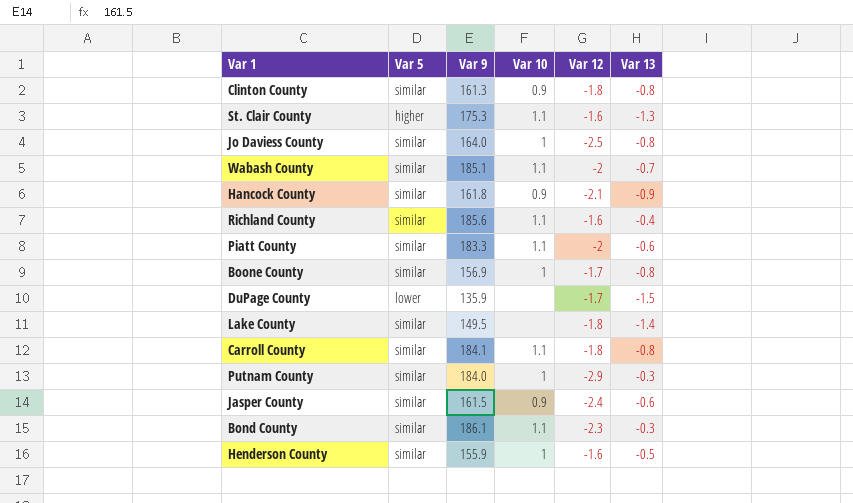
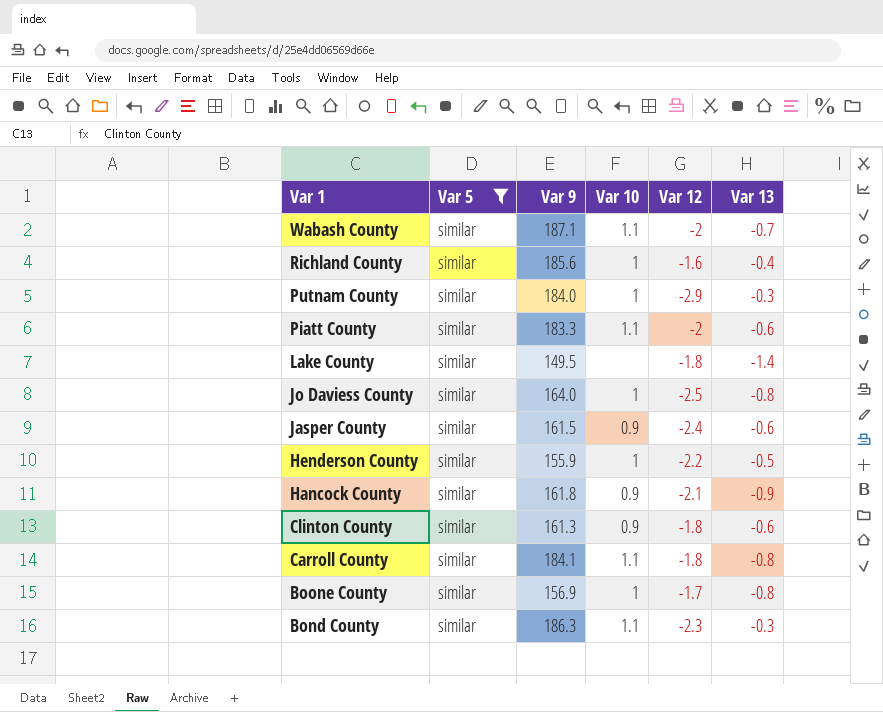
filter: none -> Var 5 = similar
row order: none -> Var 1 descending
Wabash County | Var 9: 185.1 -> 187.1
Richland County | Var 10: 1.1 -> 1
Henderson County | Var 12: -1.6 -> -2.2
Clinton County | Var 13: -0.8 -> -0.6
Bond County | Var 9: 186.1 -> 186.3

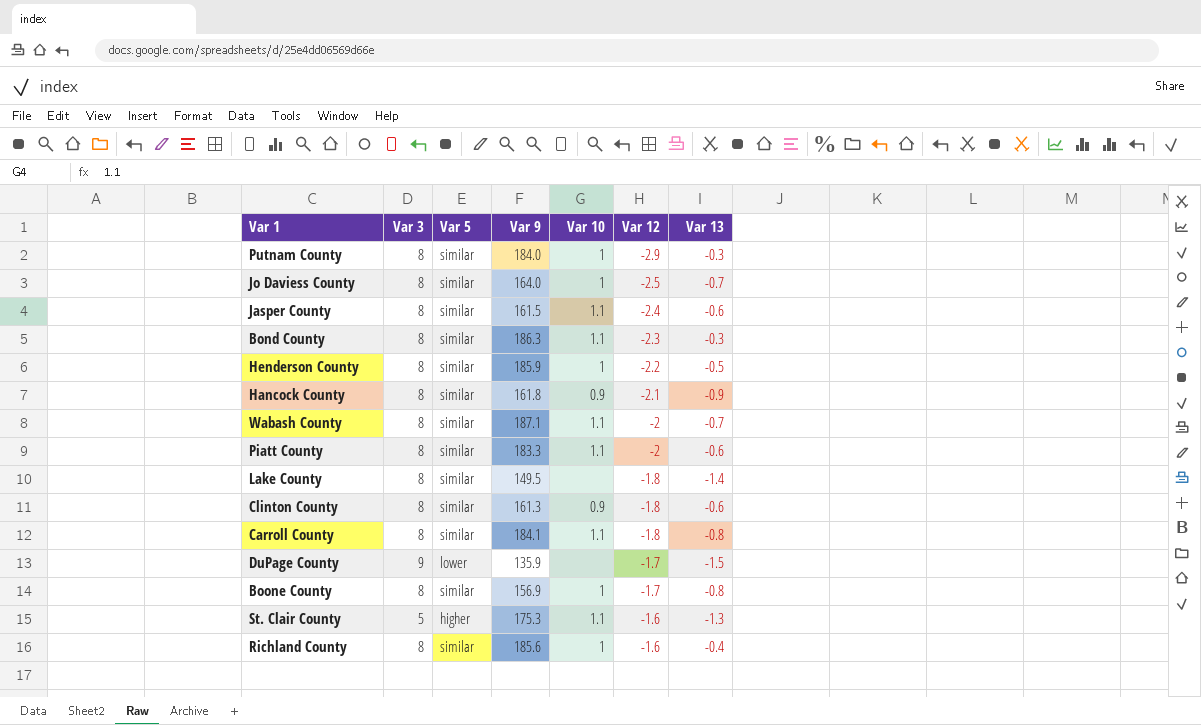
filter: Var 5 = similar -> none
row order: Var 1 descending -> Var 12 ascending
column Var 3 | position: none -> 2
Jo Daviess County | Var 13: -0.8 -> -0.7
Jasper County | Var 10: 0.9 -> 1.1
Henderson County | Var 9: 155.9 -> 185.9

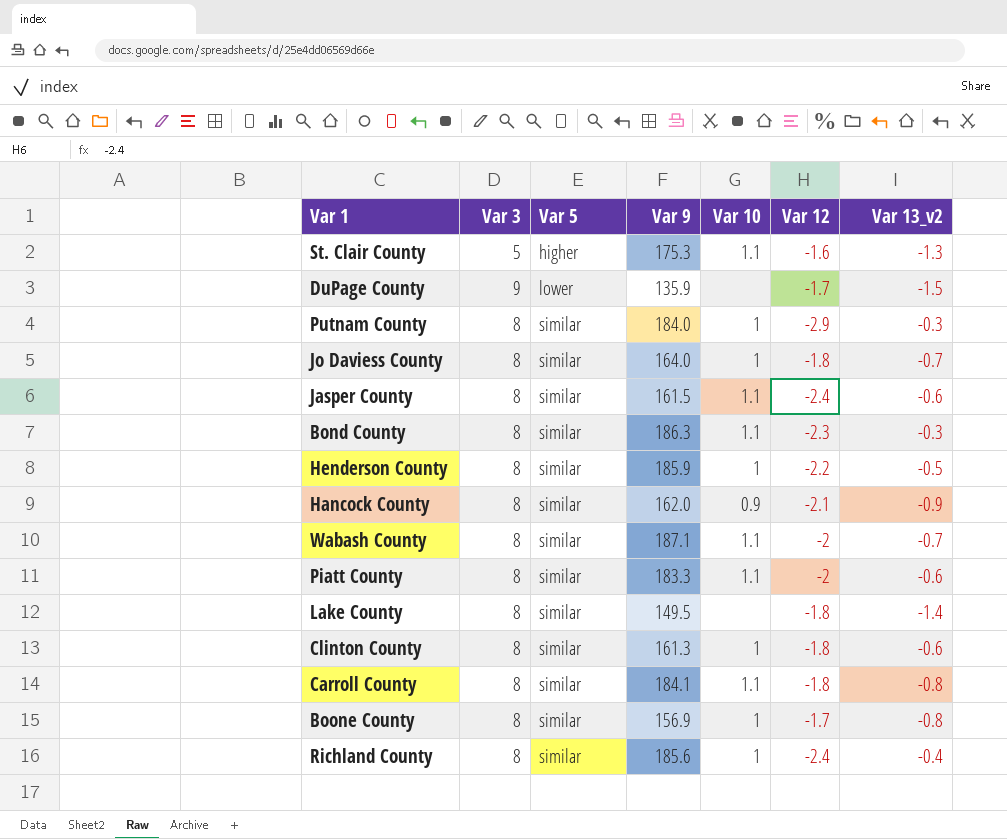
row order: Var 12 ascending -> Var 5 ascending
column name: Var 13 -> Var 13_v2
Jo Daviess County | Var 12: -2.5 -> -1.8
Hancock County | Var 9: 161.8 -> 162.0
Clinton County | Var 10: 0.9 -> 1
Richland County | Var 12: -1.6 -> -2.4

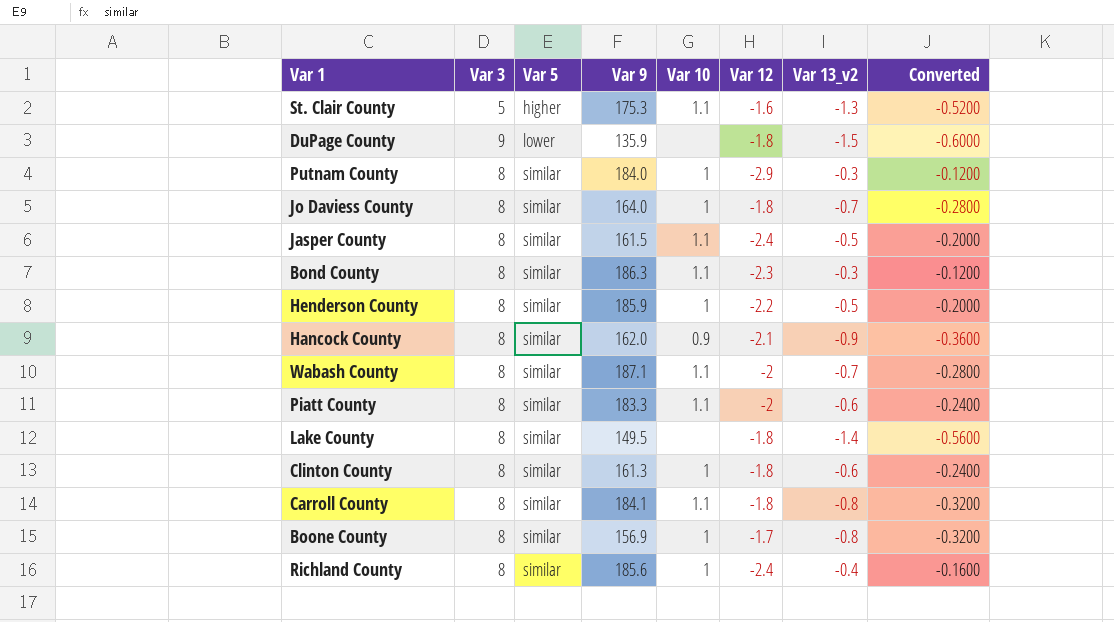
column Converted | formula: none -> [Var 13_v2] * 0.4
DuPage County | Var 12: -1.7 -> -1.8
Jasper County | Var 13_v2: -0.6 -> -0.5

